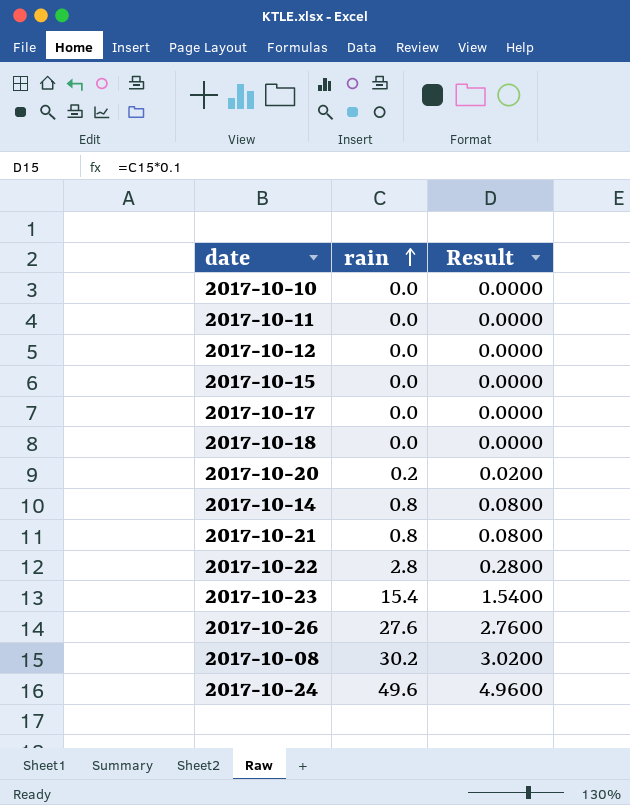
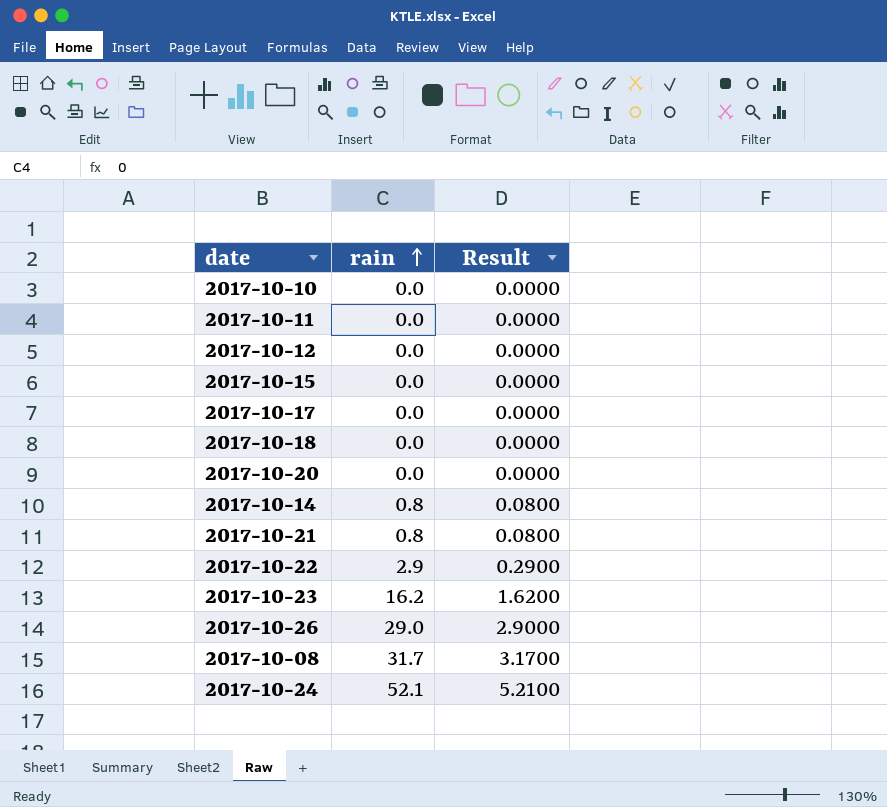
2017-10-20 | rain: 0.2 -> 0.0
2017-10-20 | Result: 0.0200 -> 0.0000
2017-10-22 | rain: 2.8 -> 2.9
2017-10-22 | Result: 0.2800 -> 0.2900
2017-10-23 | rain: 15.4 -> 16.2
2017-10-23 | Result: 1.5400 -> 1.6200
2017-10-26 | rain: 27.6 -> 29.0
2017-10-26 | Result: 2.7600 -> 2.9000
2017-10-08 | rain: 30.2 -> 31.7
2017-10-08 | Result: 3.0200 -> 3.1700
2017-10-24 | rain: 49.6 -> 52.1
2017-10-24 | Result: 4.9600 -> 5.2100

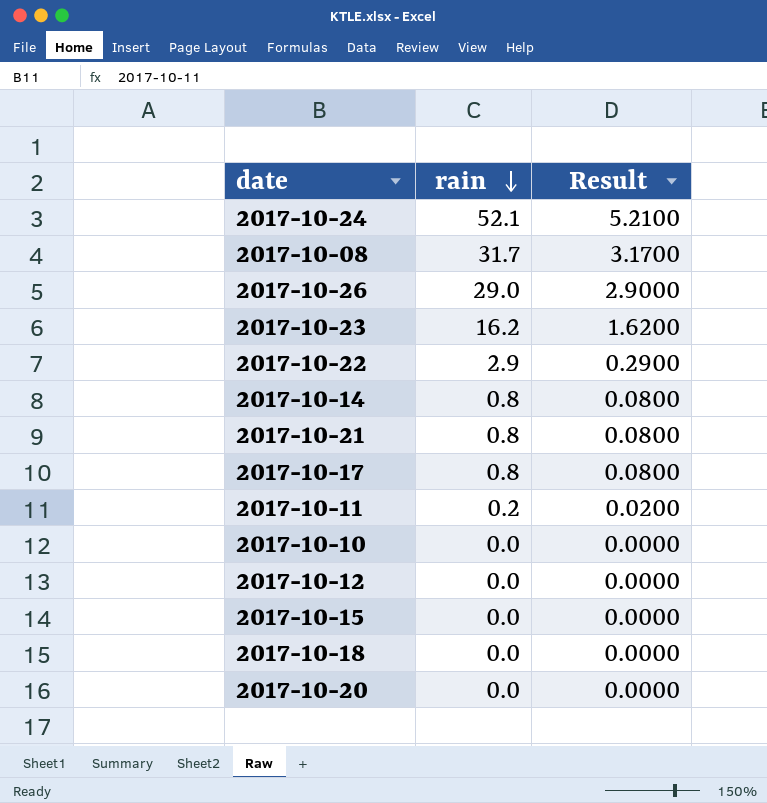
row order: rain ascending -> rain descending
2017-10-17 | rain: 0.0 -> 0.8
2017-10-17 | Result: 0.0000 -> 0.0800
2017-10-11 | rain: 0.0 -> 0.2
2017-10-11 | Result: 0.0000 -> 0.0200

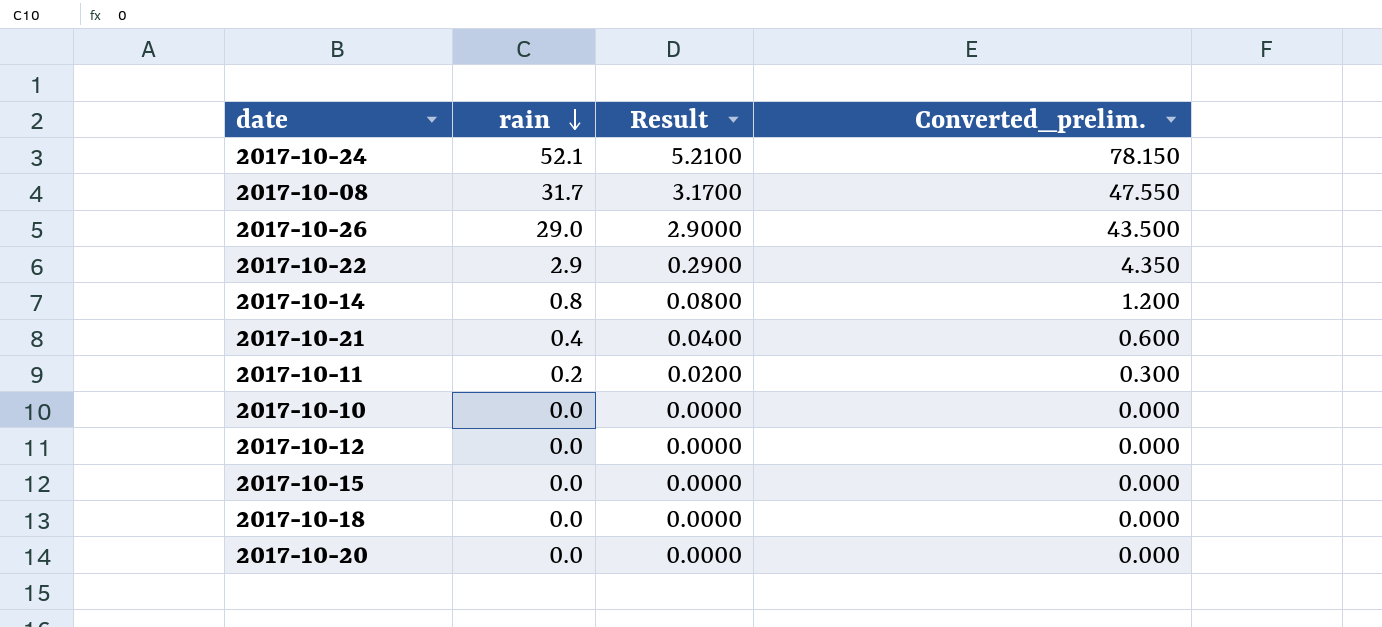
column Converted_prelim. | formula: none -> [rain] * 1.5
row 2017-10-23: 16.2 | 1.6200 -> none
row 2017-10-17: 0.8 | 0.0800 -> none
2017-10-21 | rain: 0.8 -> 0.4
2017-10-21 | Result: 0.0800 -> 0.0400

